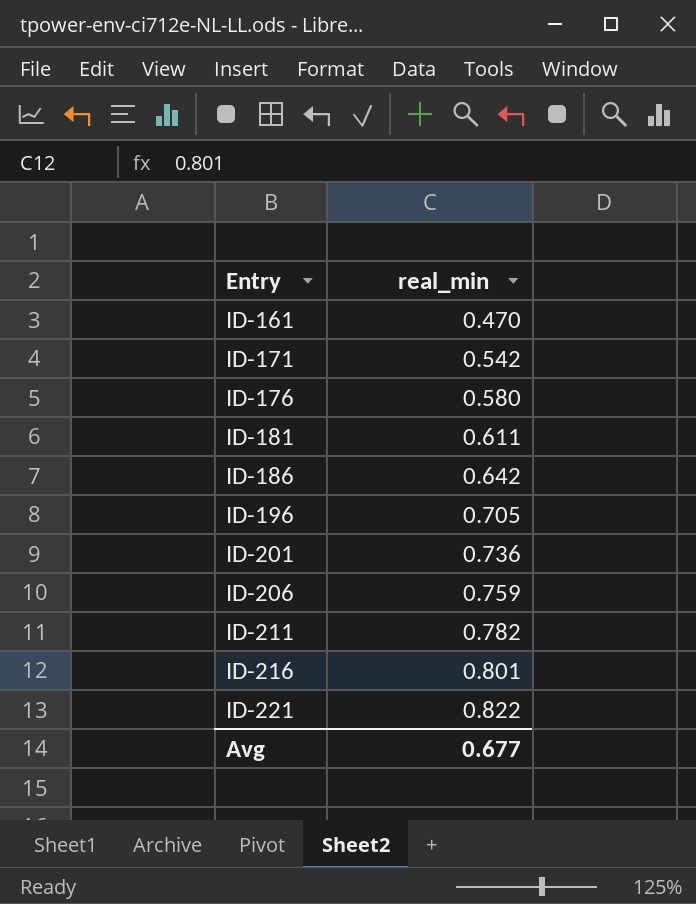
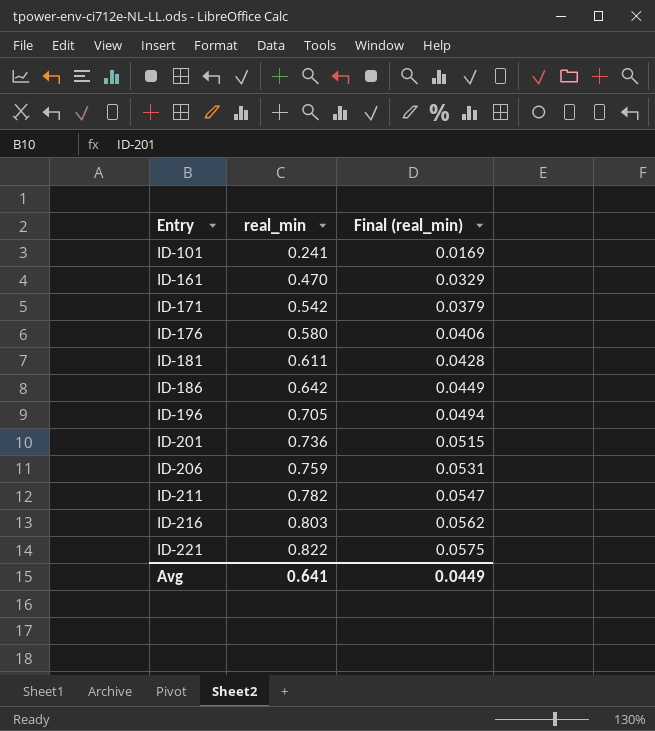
column Final (real_min) | formula: none -> [real_min] * 0.07
row ID-101: none -> 0.241 | 0.0169
ID-216 | real_min: 0.801 -> 0.803
Avg | real_min: 0.677 -> 0.641

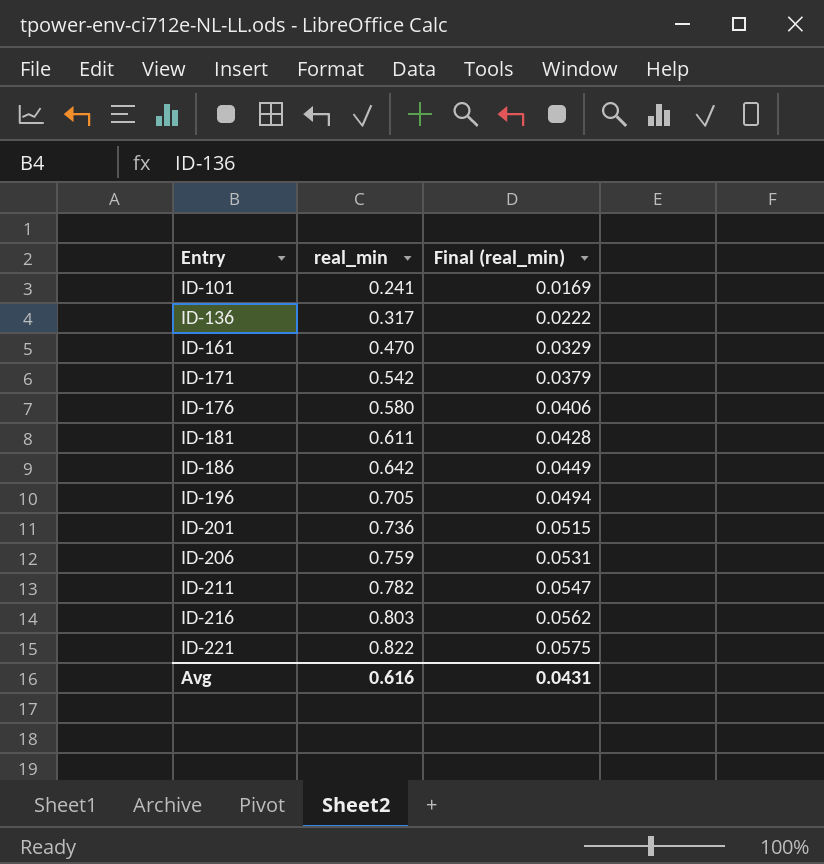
row ID-136: none -> 0.317 | 0.0222
Avg | real_min: 0.641 -> 0.616
Avg | Final (real_min): 0.0449 -> 0.0431

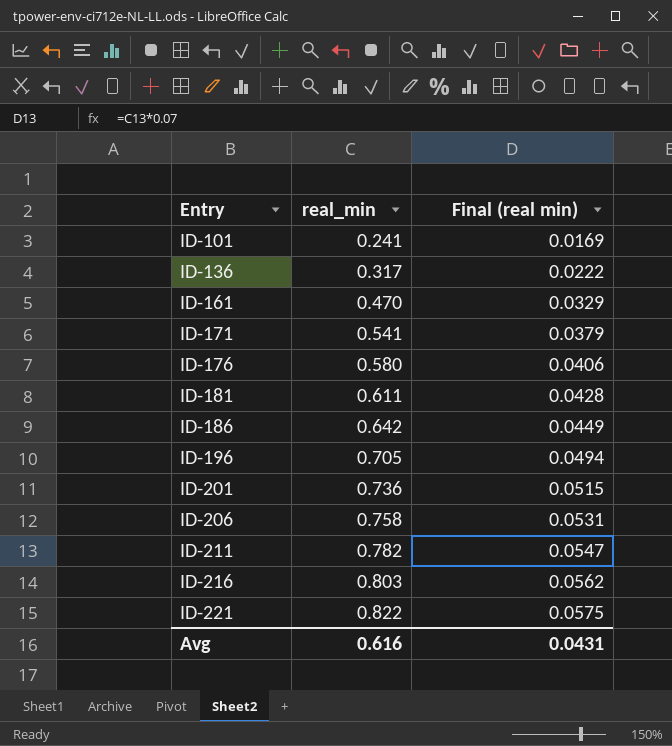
column name: Final (real_min) -> Final (real min)
ID-171 | real_min: 0.542 -> 0.541
ID-206 | real_min: 0.759 -> 0.758

